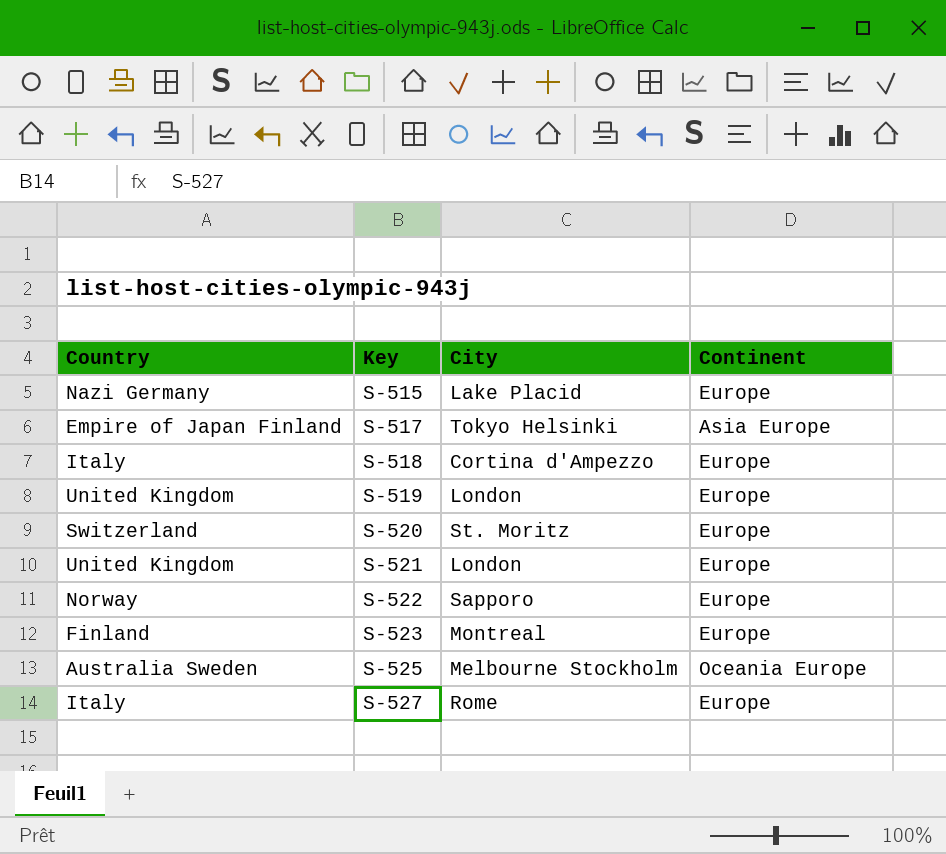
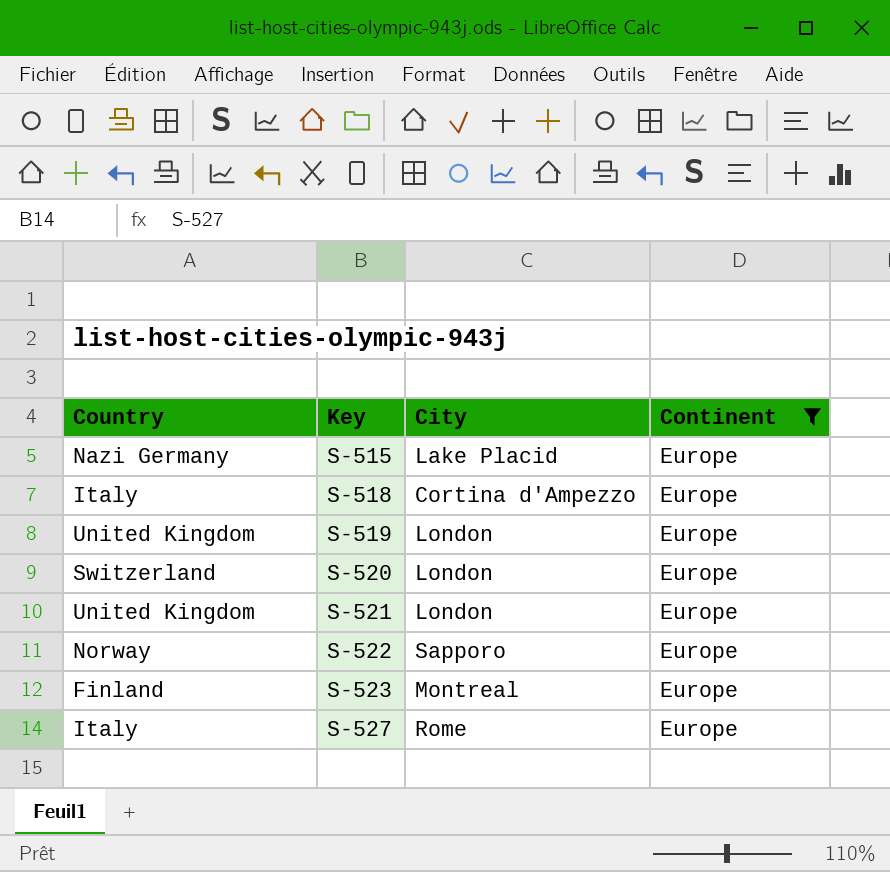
filter: none -> Continent = Europe
S-520 | City: St. Moritz -> London

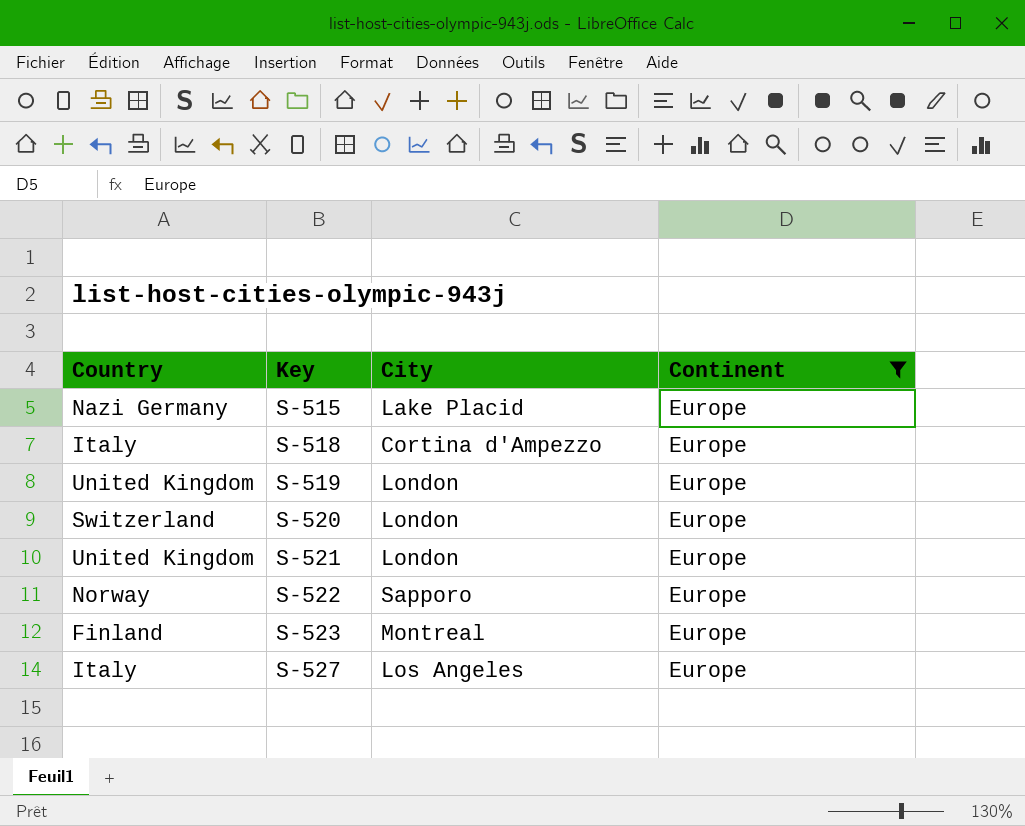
S-527 | City: Rome -> Los Angeles

